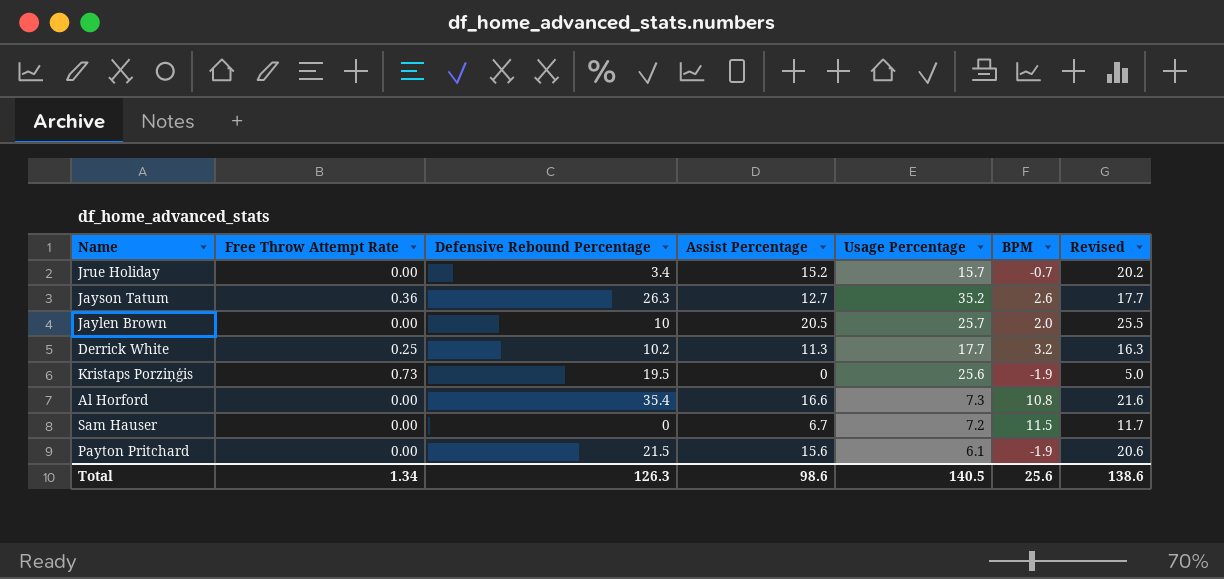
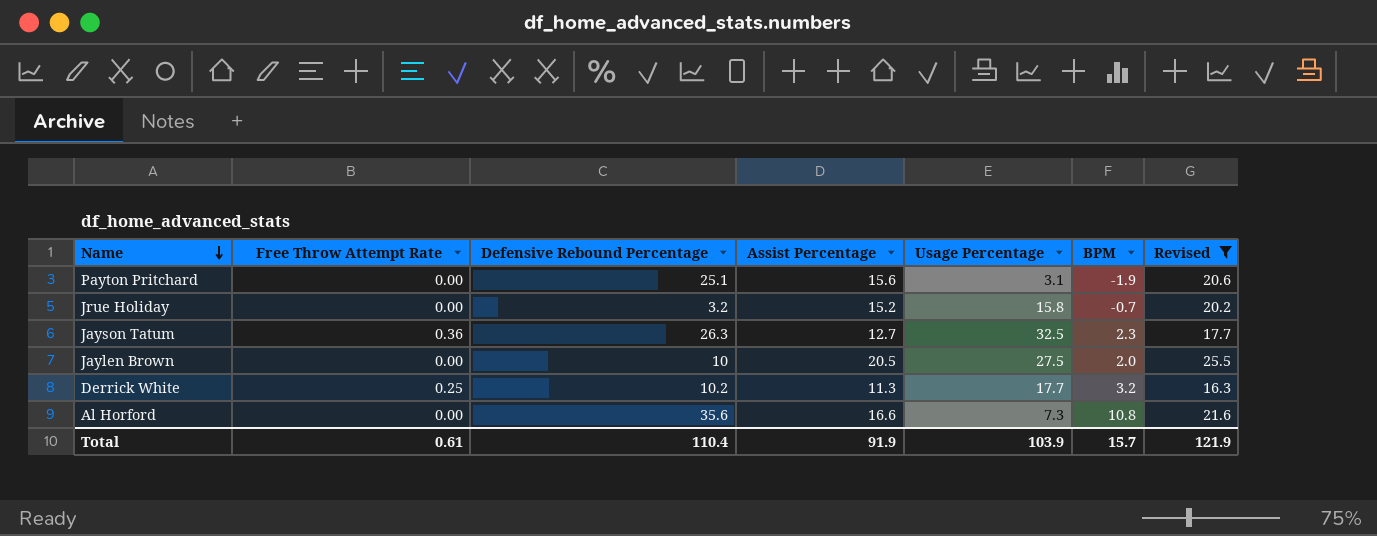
filter: none -> Revised >= 16.3
row order: none -> Name descending
Payton Pritchard | Defensive Rebound Percentage: 21.5 -> 25.1
Payton Pritchard | Usage Percentage: 6.1 -> 3.1
Jrue Holiday | Defensive Rebound Percentage: 3.4 -> 3.2
Jrue Holiday | Usage Percentage: 15.7 -> 15.8
Jayson Tatum | Usage Percentage: 35.2 -> 32.5
Jayson Tatum | BPM: 2.6 -> 2.3
Jaylen Brown | Usage Percentage: 25.7 -> 27.5
Al Horford | Defensive Rebound Percentage: 35.4 -> 35.6
Total | Free Throw Attempt Rate: 1.34 -> 0.61
Total | Defensive Rebound Percentage: 126.3 -> 110.4
Total | Assist Percentage: 98.6 -> 91.9
Total | Usage Percentage: 140.5 -> 103.9
Total | BPM: 25.6 -> 15.7
Total | Revised: 138.6 -> 121.9

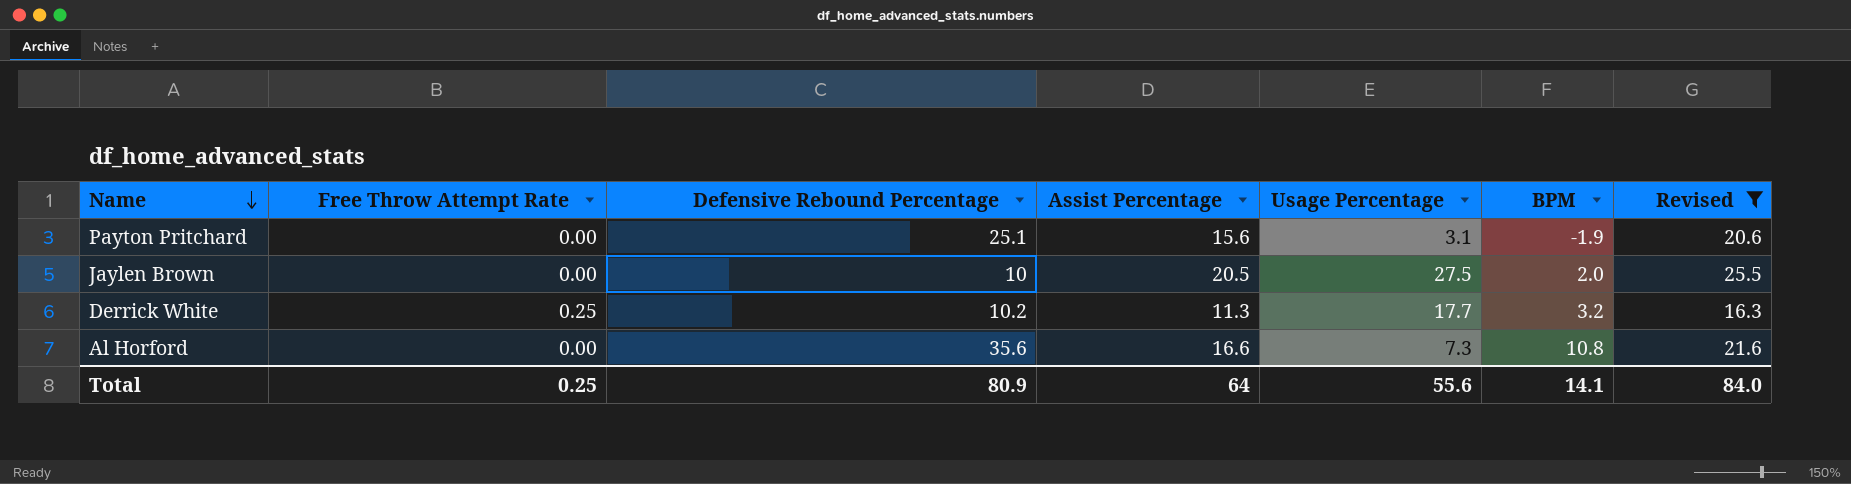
row Jrue Holiday: 0.00 | 3.2 | 15.2 | 15.8 | -0.7 | 20.2 -> none
row Jayson Tatum: 0.36 | 26.3 | 12.7 | 32.5 | 2.3 | 17.7 -> none
Total | Free Throw Attempt Rate: 0.61 -> 0.25
Total | Defensive Rebound Percentage: 110.4 -> 80.9
Total | Assist Percentage: 91.9 -> 64
Total | Usage Percentage: 103.9 -> 55.6
Total | BPM: 15.7 -> 14.1
Total | Revised: 121.9 -> 84.0

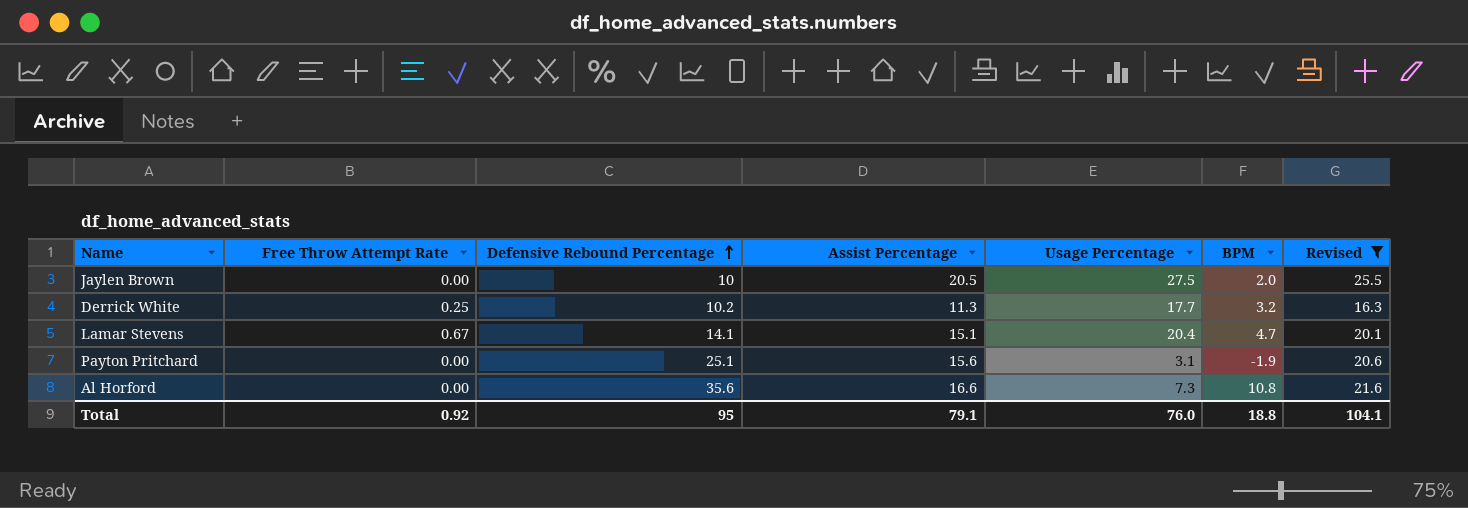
row order: Name descending -> Defensive Rebound Percentage ascending
row Lamar Stevens: none -> 0.67 | 14.1 | 15.1 | 20.4 | 4.7 | 20.1
Total | Free Throw Attempt Rate: 0.25 -> 0.92
Total | Defensive Rebound Percentage: 80.9 -> 95
Total | Assist Percentage: 64 -> 79.1
Total | Usage Percentage: 55.6 -> 76.0
Total | BPM: 14.1 -> 18.8
Total | Revised: 84.0 -> 104.1

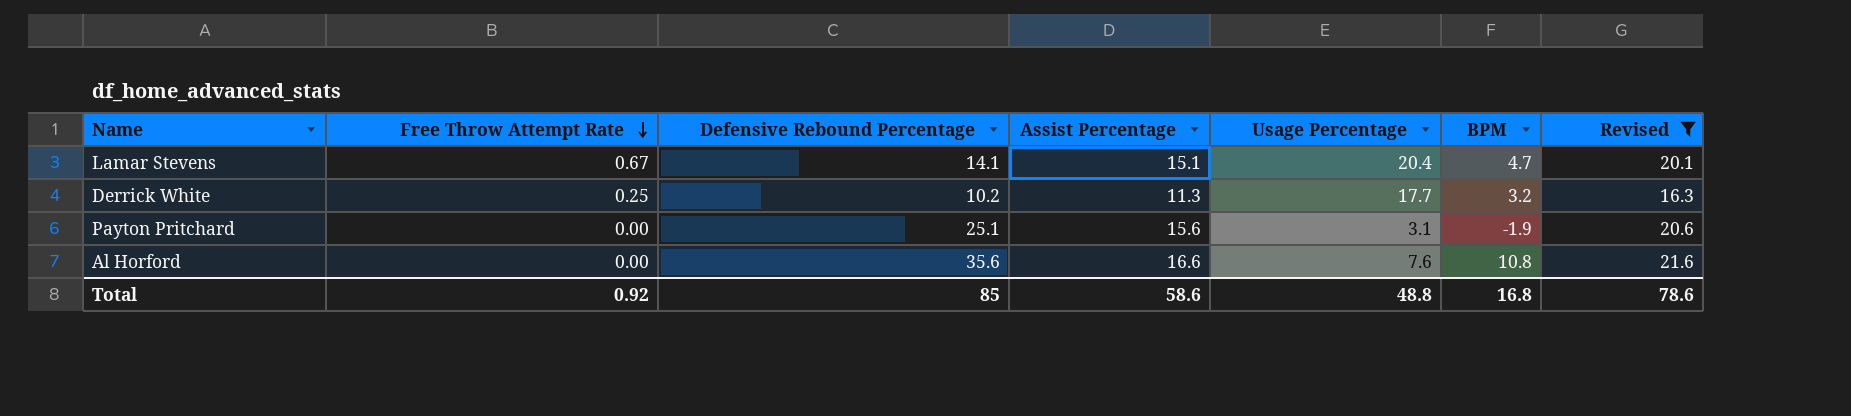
row order: Defensive Rebound Percentage ascending -> Free Throw Attempt Rate descending
row Jaylen Brown: 0.00 | 10 | 20.5 | 27.5 | 2.0 | 25.5 -> none
Al Horford | Usage Percentage: 7.3 -> 7.6
Total | Defensive Rebound Percentage: 95 -> 85
Total | Assist Percentage: 79.1 -> 58.6
Total | Usage Percentage: 76.0 -> 48.8
Total | BPM: 18.8 -> 16.8
Total | Revised: 104.1 -> 78.6

